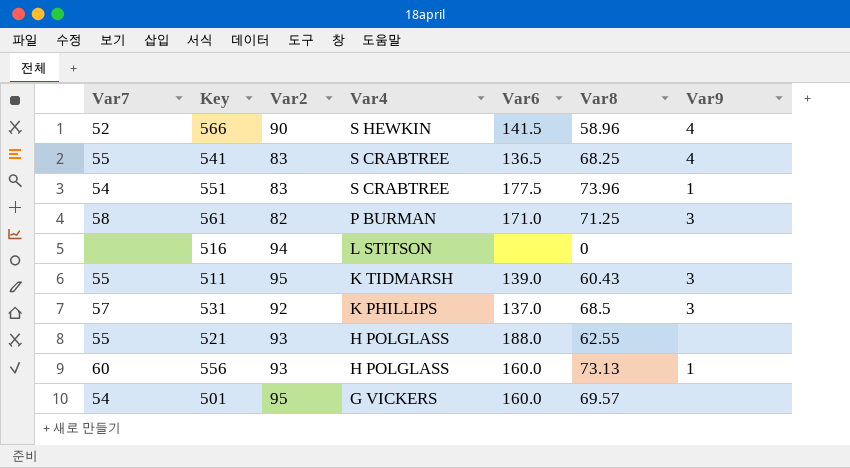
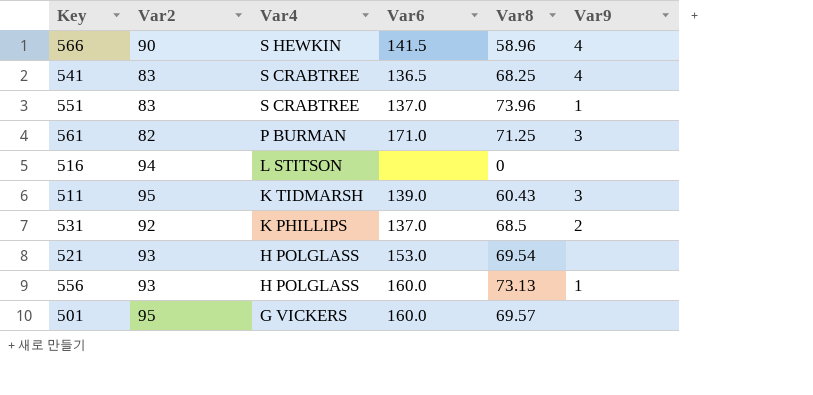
column Var7 | position: 1 -> none
551 | Var6: 177.5 -> 137.0
531 | Var9: 3 -> 2
521 | Var6: 188.0 -> 153.0
521 | Var8: 62.55 -> 69.54

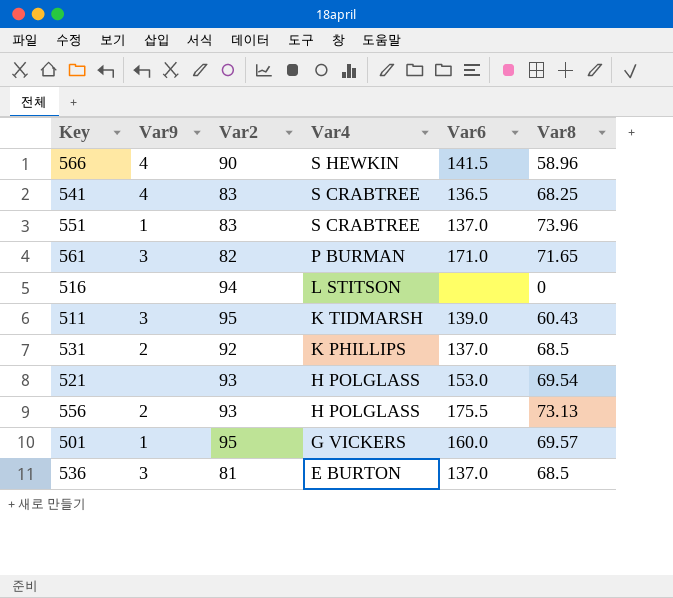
column Var9 | position: 6 -> 2
561 | Var8: 71.25 -> 71.65
556 | Var9: 1 -> 2
556 | Var6: 160.0 -> 175.5
501 | Var9: none -> 1
row 536: none -> 3 | 81 | E BURTON | 137.0 | 68.5

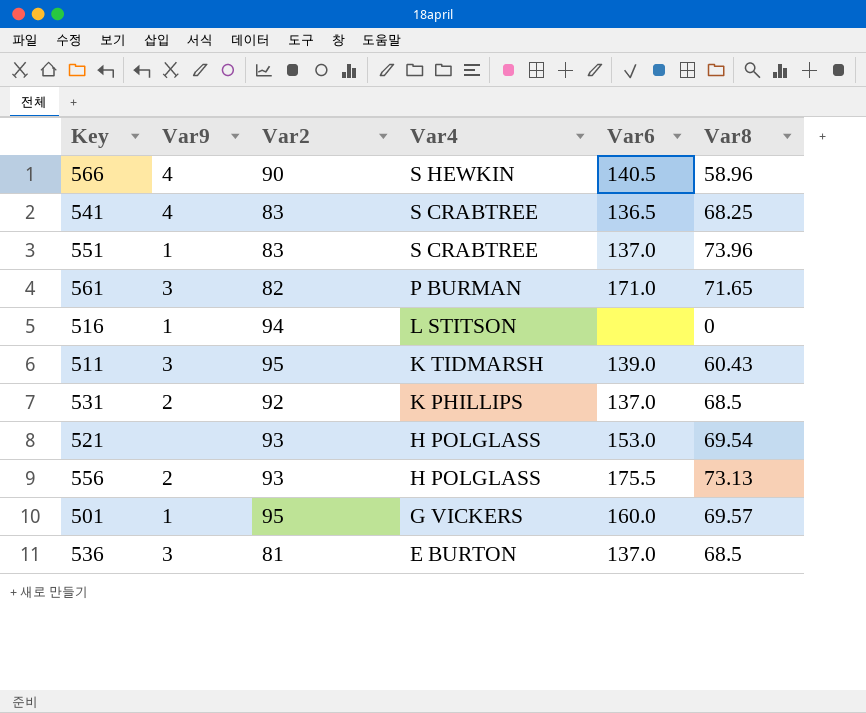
566 | Var6: 141.5 -> 140.5
516 | Var9: none -> 1

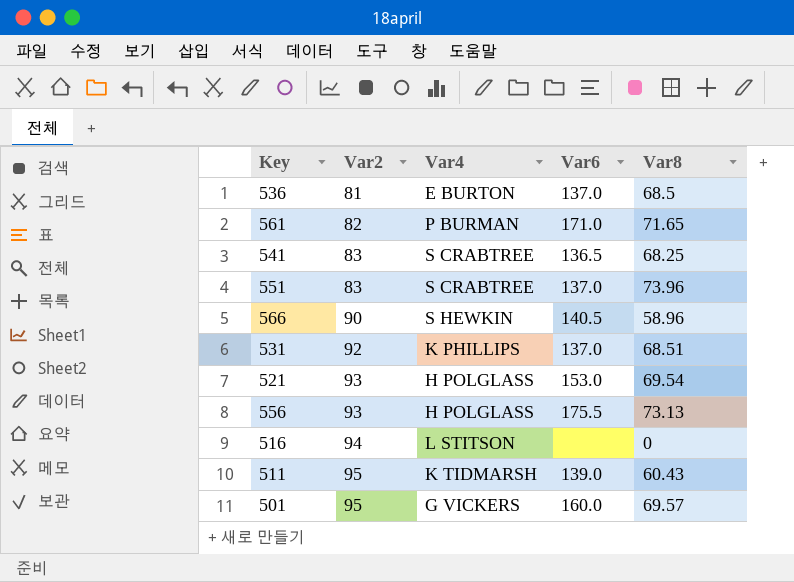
row order: Var4 descending -> Var2 ascending
column Var9 | position: 2 -> none
531 | Var8: 68.5 -> 68.51

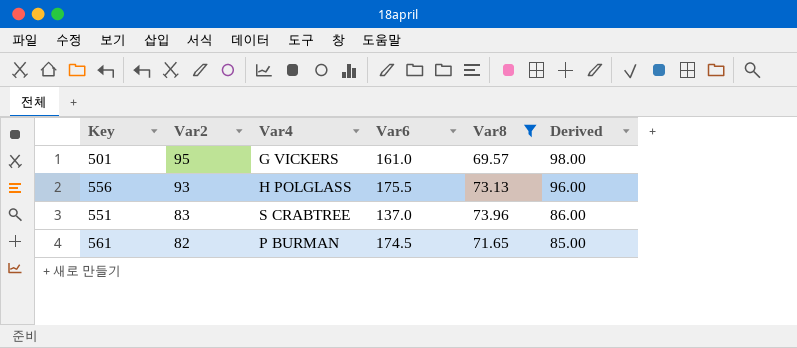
filter: none -> Var8 >= 69.57
row order: Var2 ascending -> Var2 descending
column Derived | formula: none -> [Var2] + 3
501 | Var6: 160.0 -> 161.0
561 | Var6: 171.0 -> 174.5

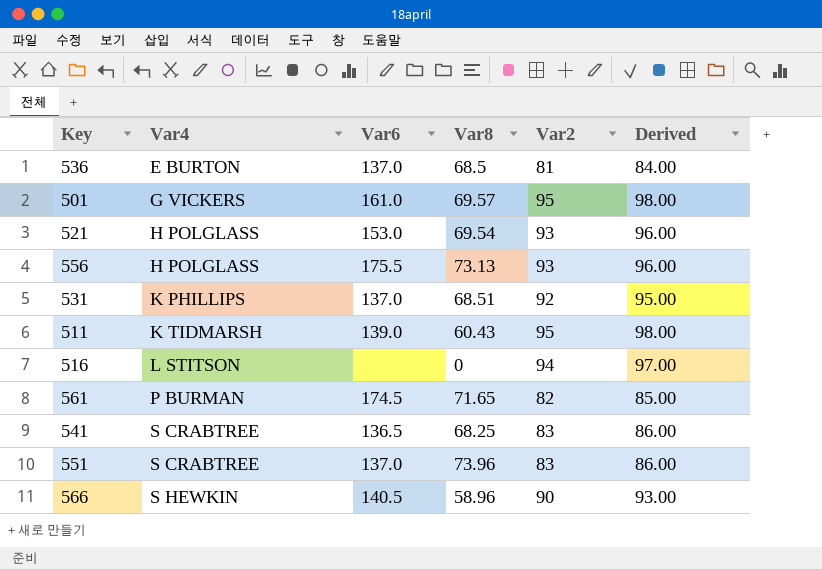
filter: Var8 >= 69.57 -> none
row order: Var2 descending -> Var4 ascending
column Var2 | position: 2 -> 5

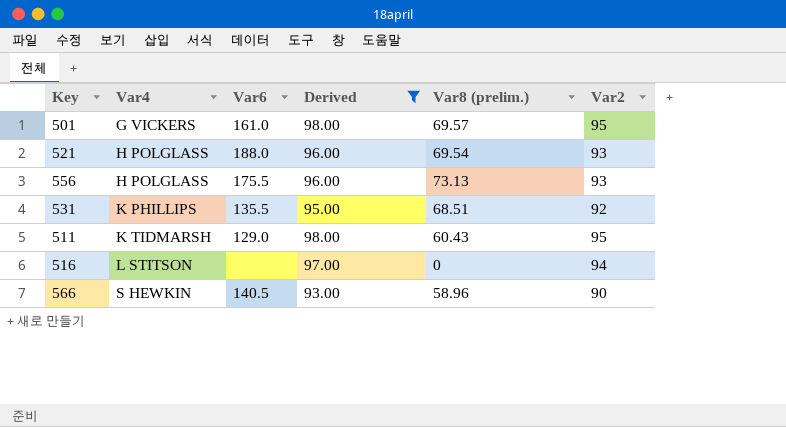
filter: none -> Derived >= 93.00
column Derived | position: 6 -> 4
column name: Var8 -> Var8 (prelim.)
521 | Var6: 153.0 -> 188.0
531 | Var6: 137.0 -> 135.5
511 | Var6: 139.0 -> 129.0

